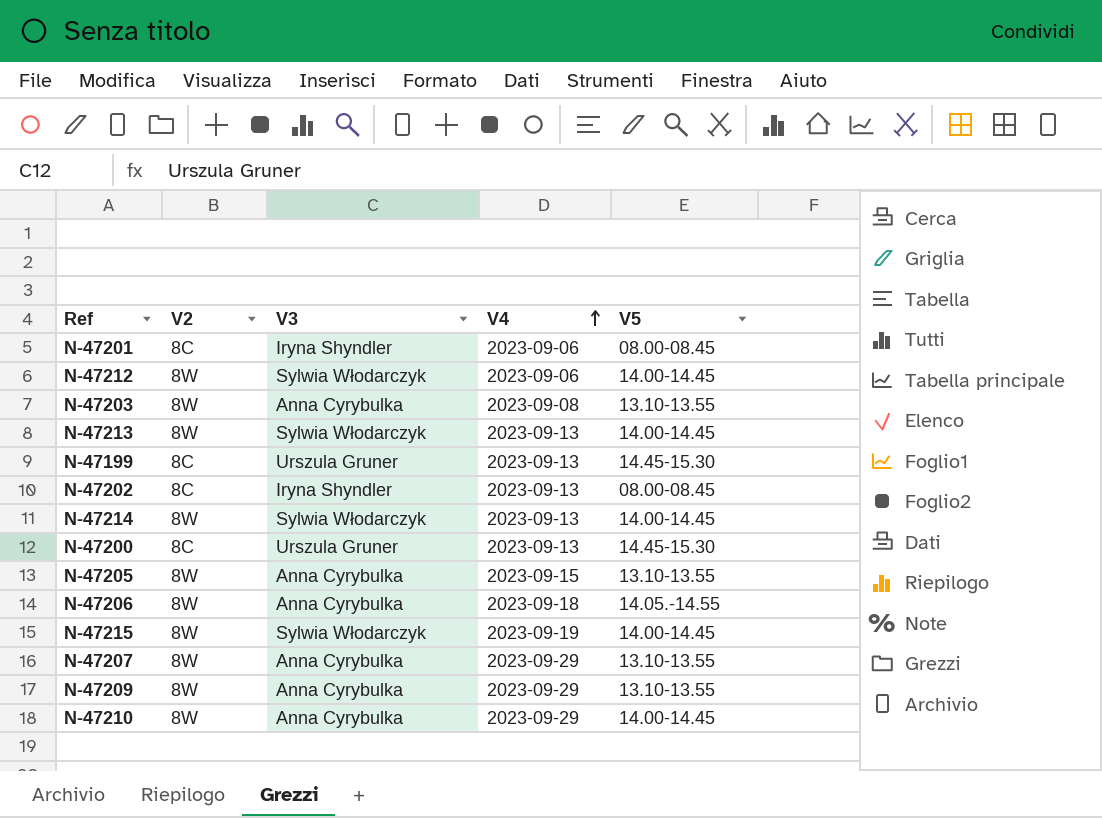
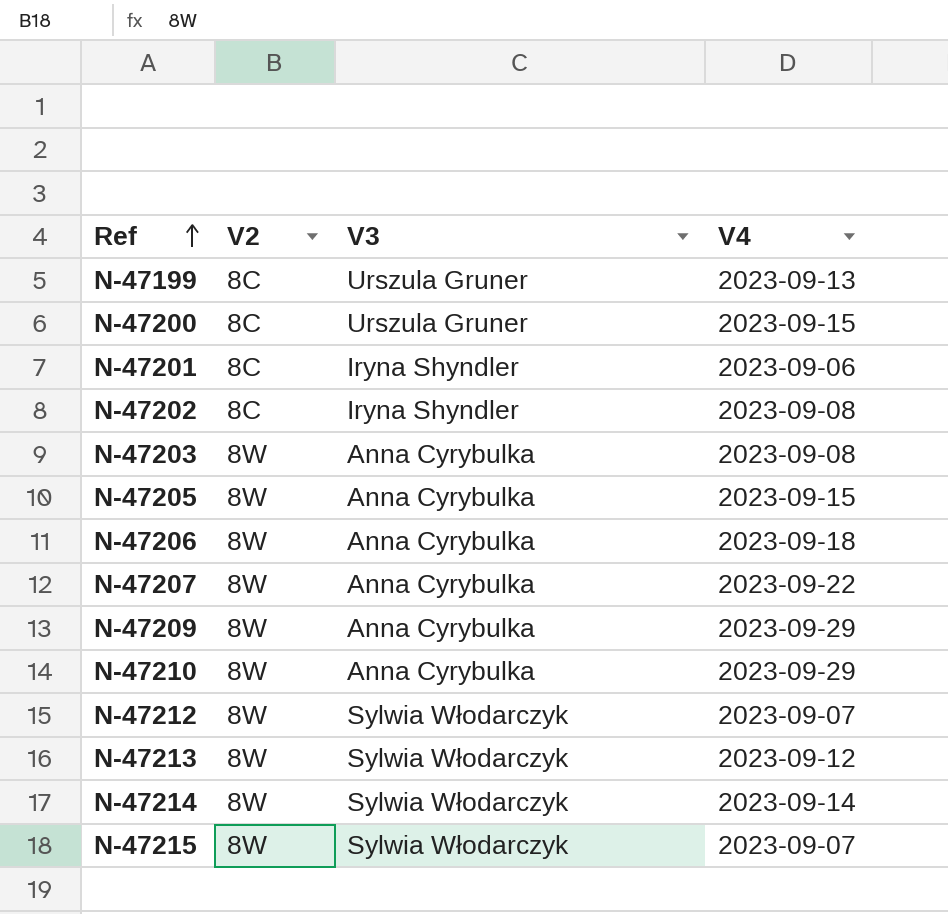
row order: V4 ascending -> Ref ascending
column V5 | position: 5 -> none
N-47200 | V4: 2023-09-13 -> 2023-09-15
N-47202 | V4: 2023-09-13 -> 2023-09-08
N-47207 | V4: 2023-09-29 -> 2023-09-22
N-47212 | V4: 2023-09-06 -> 2023-09-07
N-47213 | V4: 2023-09-13 -> 2023-09-12
N-47214 | V4: 2023-09-13 -> 2023-09-14
N-47215 | V4: 2023-09-19 -> 2023-09-07

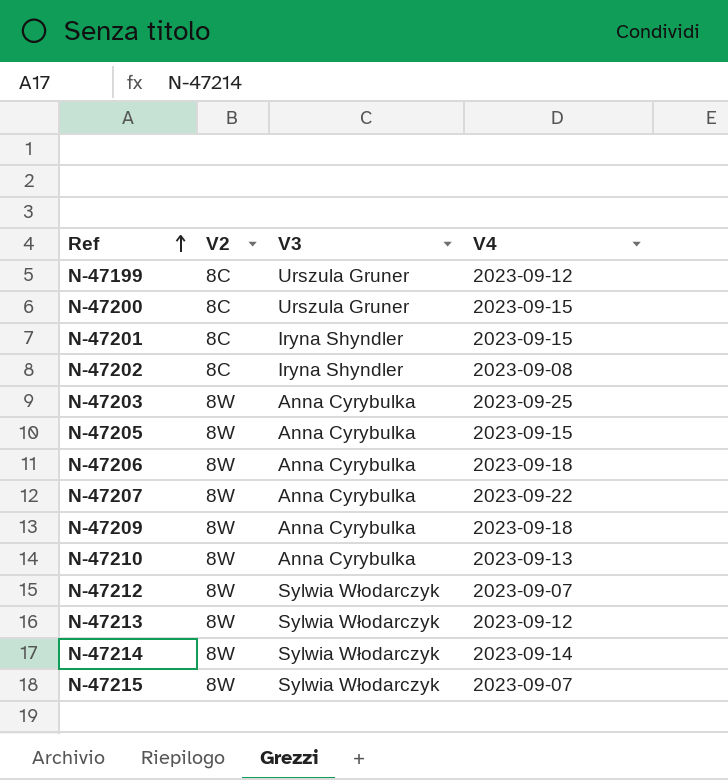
N-47199 | V4: 2023-09-13 -> 2023-09-12
N-47201 | V4: 2023-09-06 -> 2023-09-15
N-47203 | V4: 2023-09-08 -> 2023-09-25
N-47209 | V4: 2023-09-29 -> 2023-09-18
N-47210 | V4: 2023-09-29 -> 2023-09-13

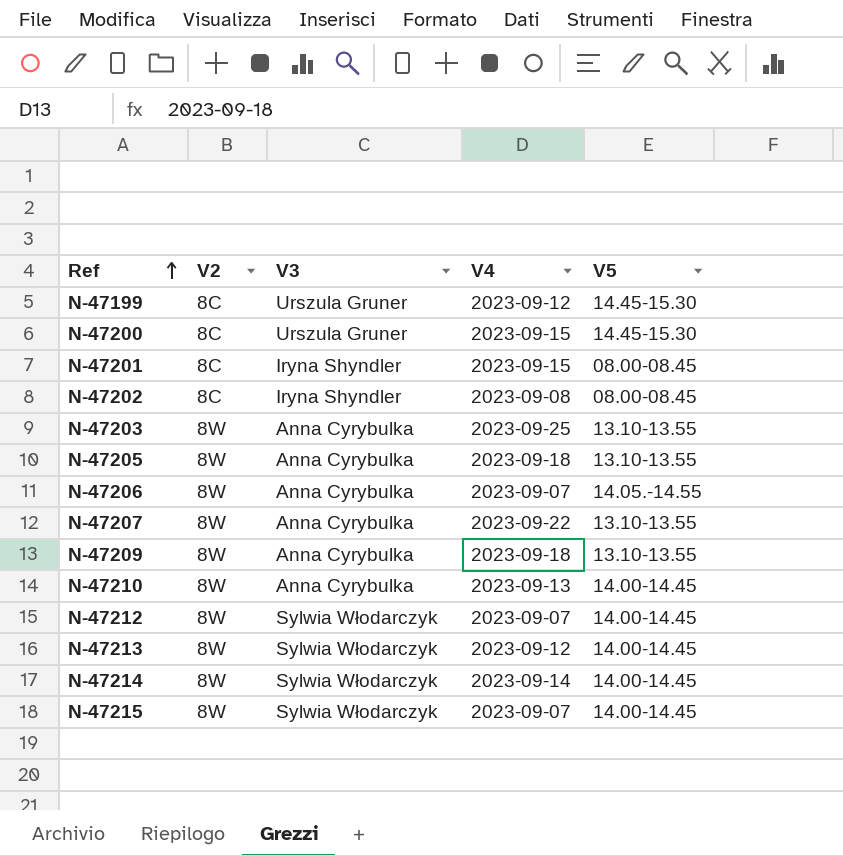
column V5 | position: none -> 5
N-47205 | V4: 2023-09-15 -> 2023-09-18
N-47206 | V4: 2023-09-18 -> 2023-09-07

